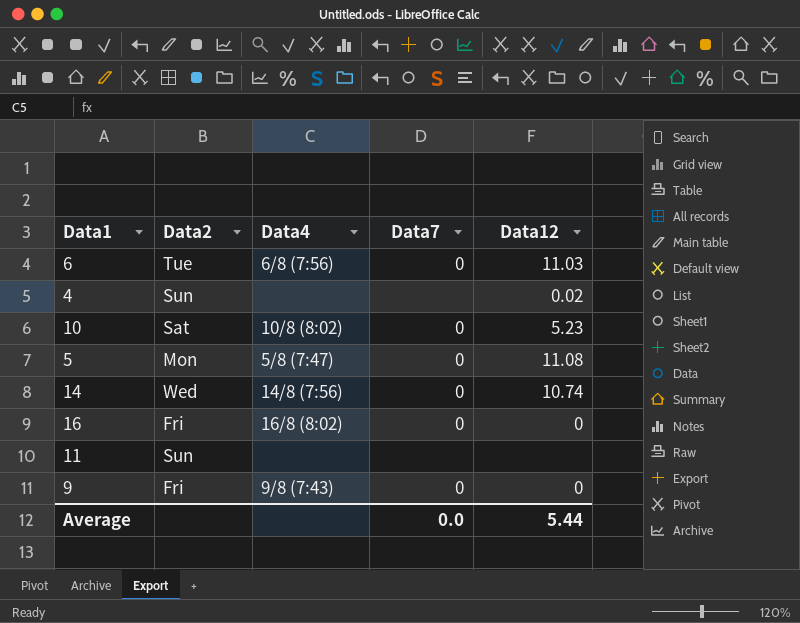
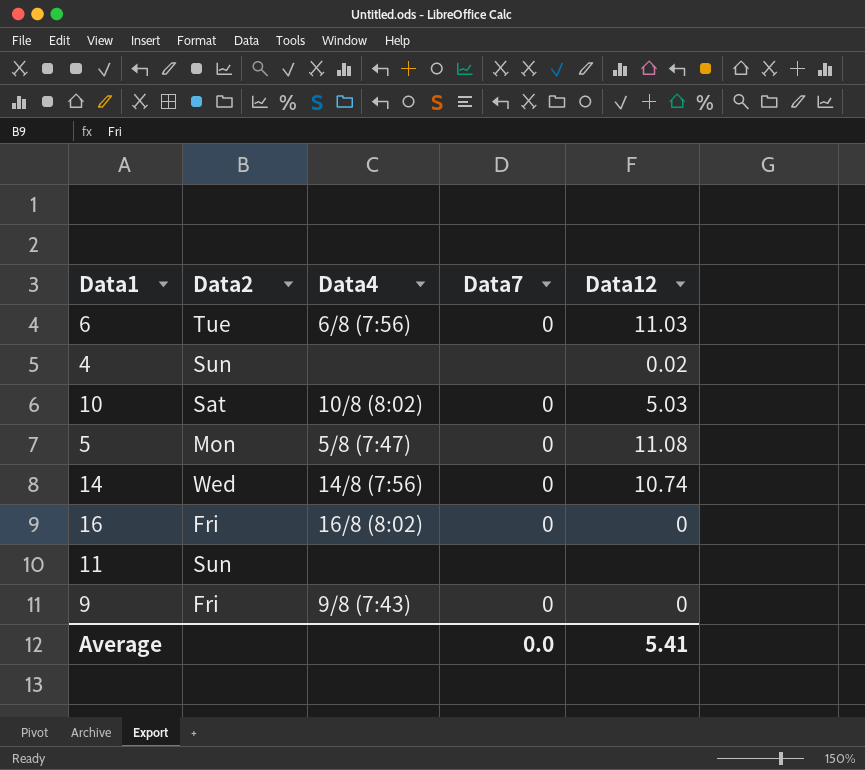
10 | Data12: 5.23 -> 5.03
Average | Data12: 5.44 -> 5.41

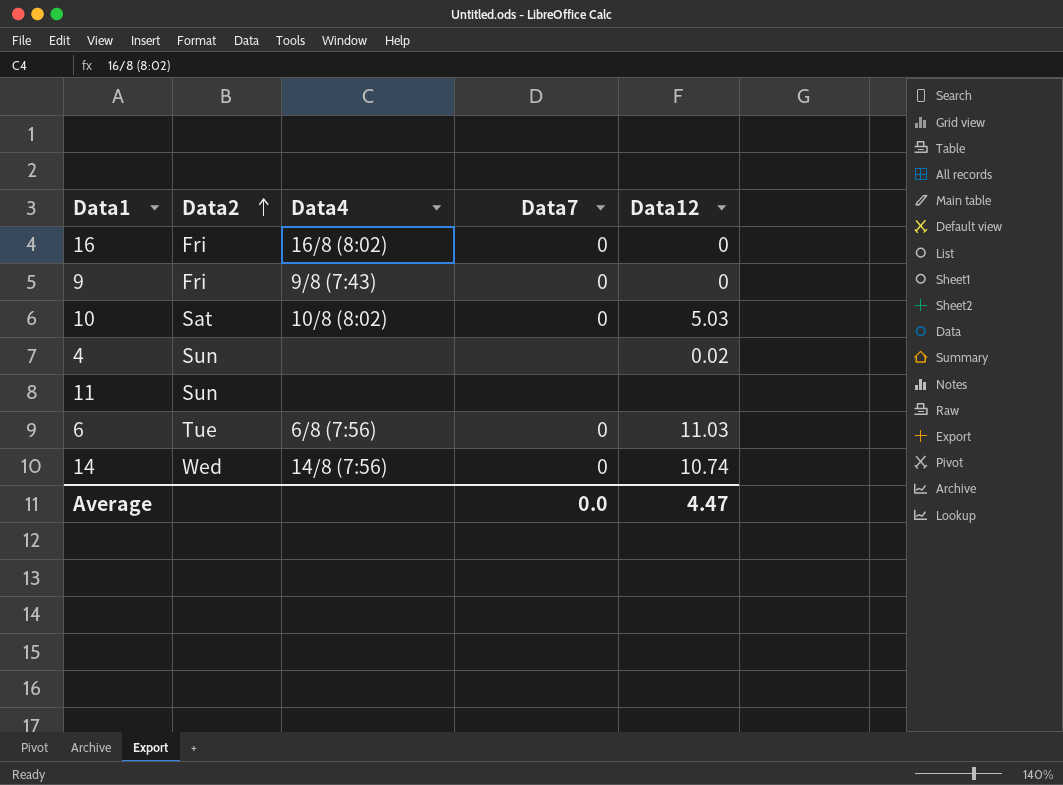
row order: none -> Data2 ascending
row 5: Mon | 5/8 (7:47) | 0 | 11.08 -> none
Average | Data12: 5.41 -> 4.47

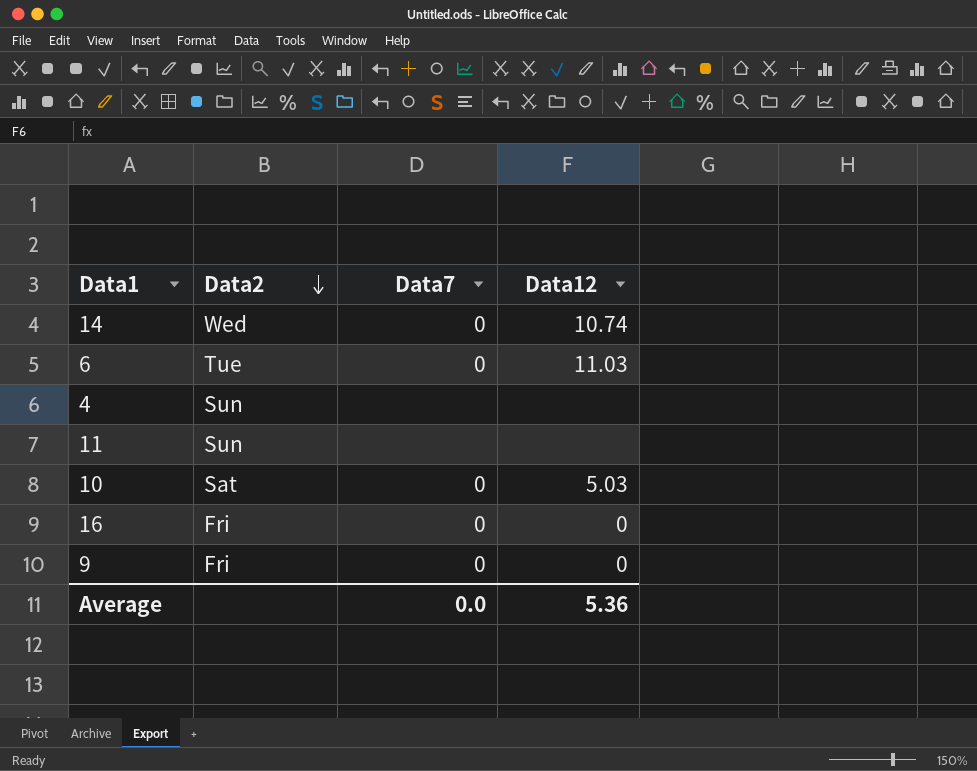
row order: Data2 ascending -> Data2 descending
column Data4 | position: 3 -> none
4 | Data12: 0.02 -> none
Average | Data12: 4.47 -> 5.36

